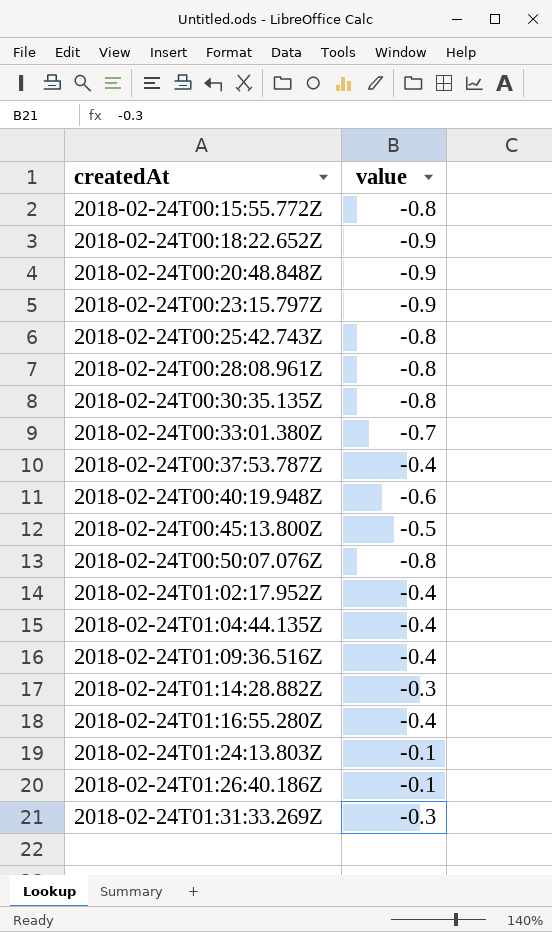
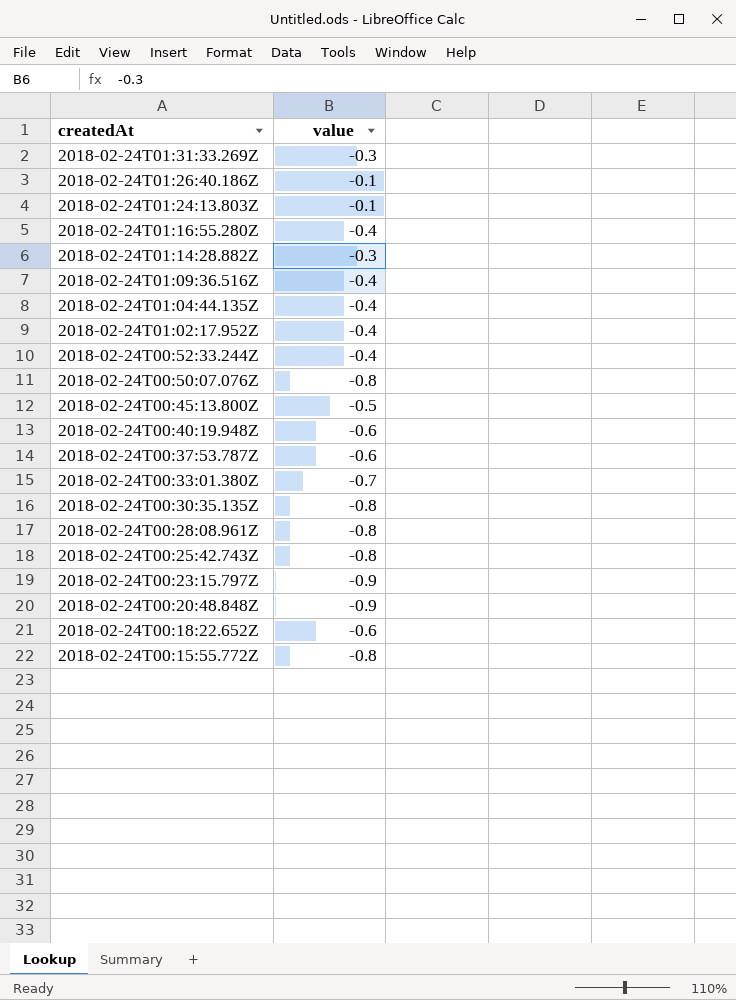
row order: createdAt ascending -> createdAt descending
row 2018-02-24T00:52:33.244Z: none -> -0.4
2018-02-24T00:37:53.787Z | value: -0.4 -> -0.6
2018-02-24T00:18:22.652Z | value: -0.9 -> -0.6

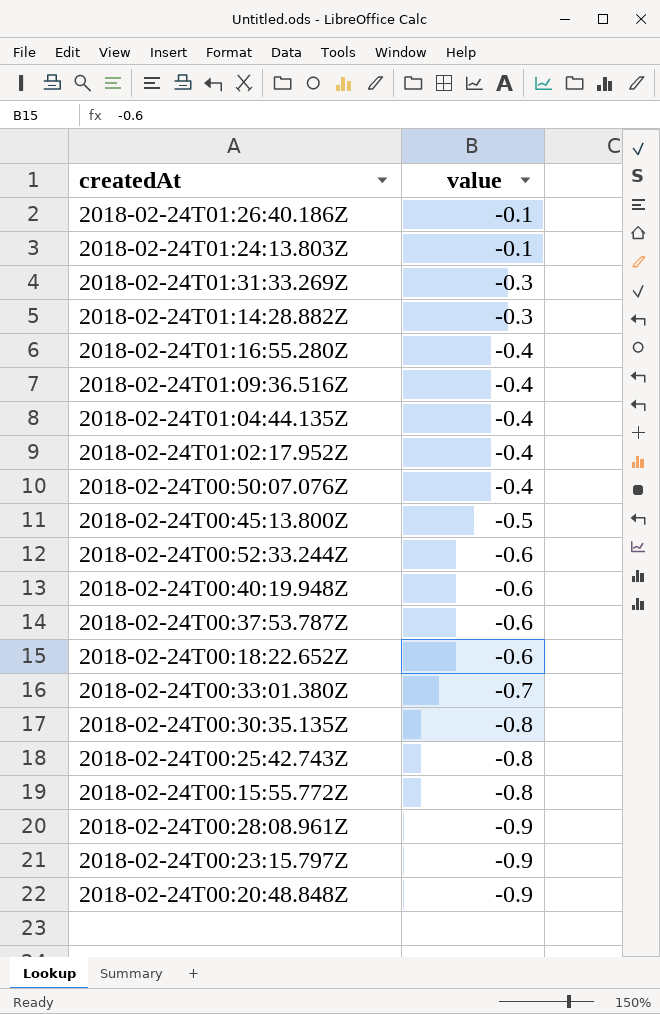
row order: createdAt descending -> value descending
2018-02-24T00:50:07.076Z | value: -0.8 -> -0.4
2018-02-24T00:52:33.244Z | value: -0.4 -> -0.6
2018-02-24T00:28:08.961Z | value: -0.8 -> -0.9

